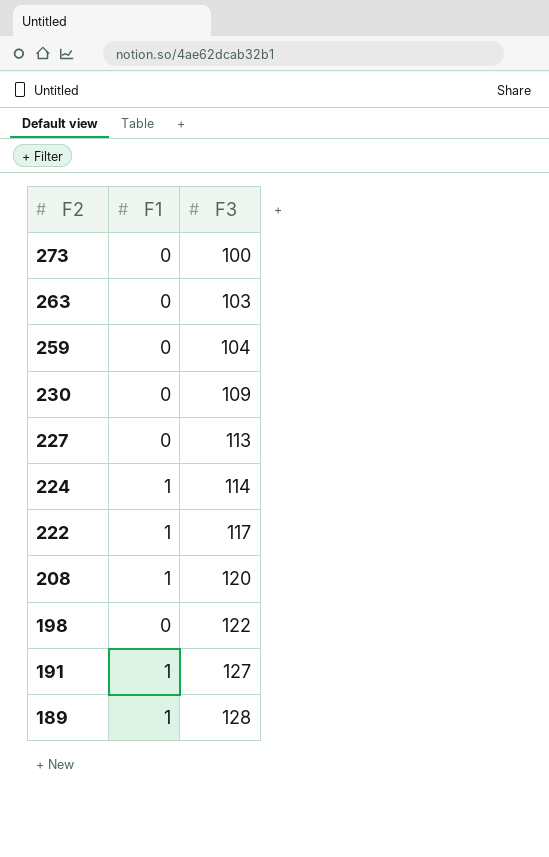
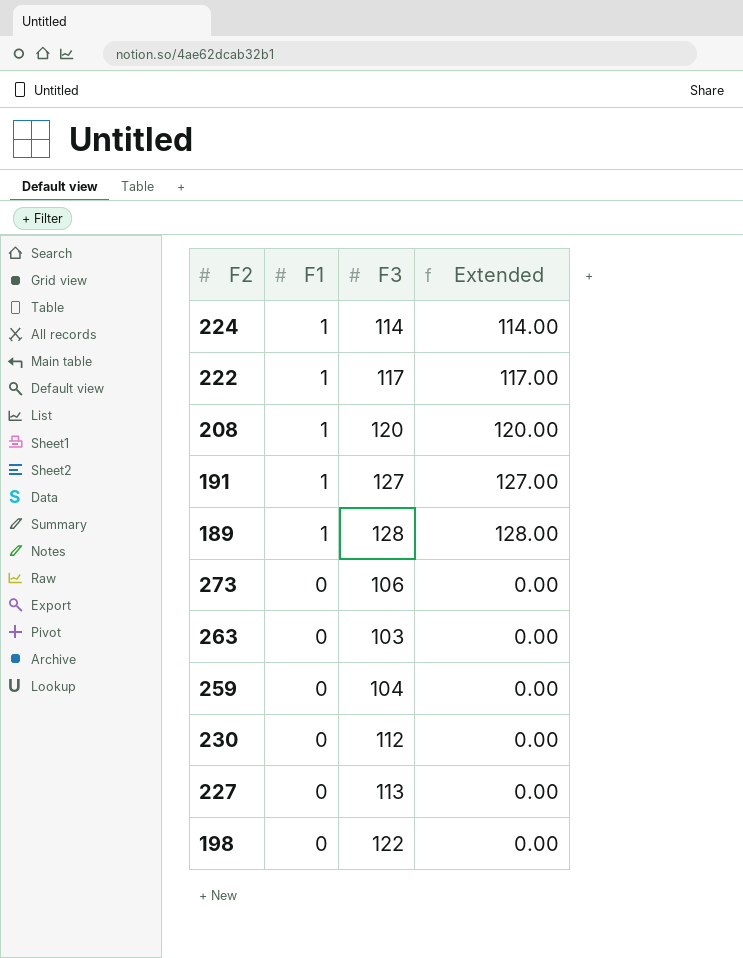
row order: F2 descending -> F1 descending
column Extended | formula: none -> [F1] * [F3]
273 | F3: 100 -> 106
230 | F3: 109 -> 112

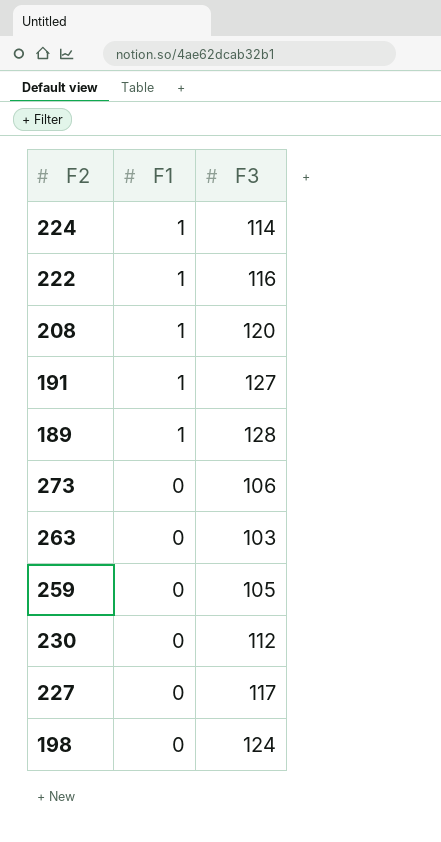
column Extended | formula: [F1] * [F3] -> none
222 | F3: 117 -> 116
259 | F3: 104 -> 105
227 | F3: 113 -> 117
198 | F3: 122 -> 124

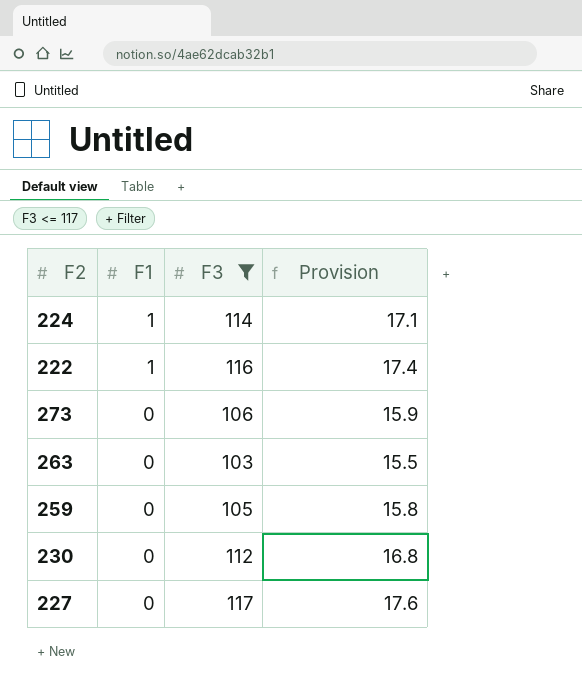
filter: none -> F3 <= 117
column Provision | formula: none -> [F3] * 0.15

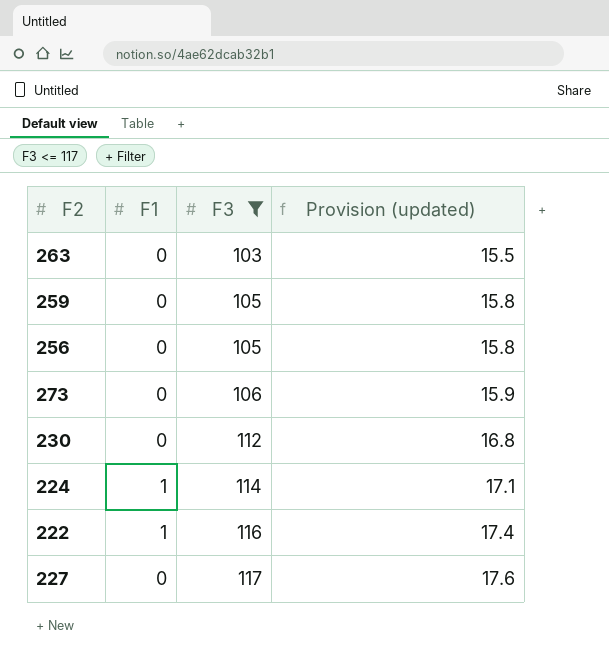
row order: F1 descending -> F3 ascending
column name: Provision -> Provision (updated)
row 256: none -> 0 | 105 | 15.8

